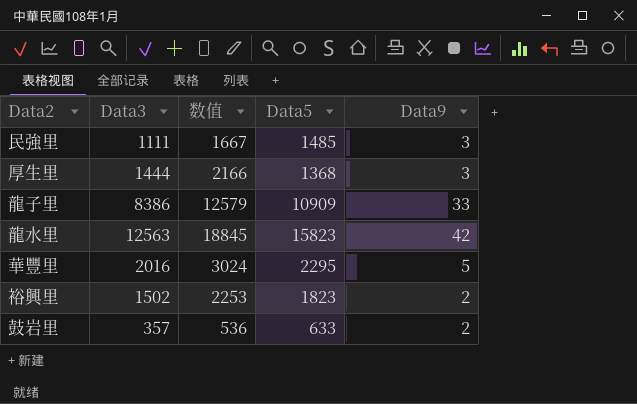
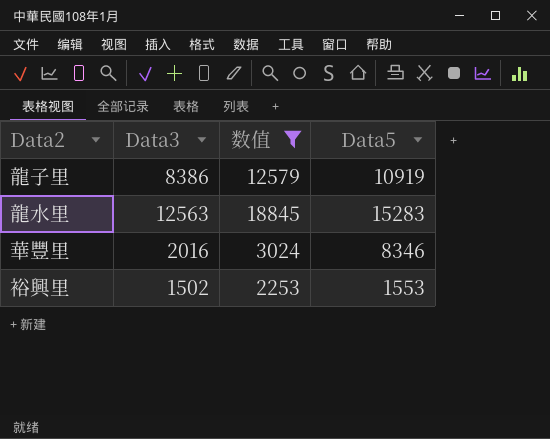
filter: none -> 数值 >= 2253
column Data9 | position: 5 -> none
龍子里 | Data5: 10909 -> 10919
龍水里 | Data5: 15823 -> 15283
華豐里 | Data5: 2295 -> 8346
裕興里 | Data5: 1823 -> 1553

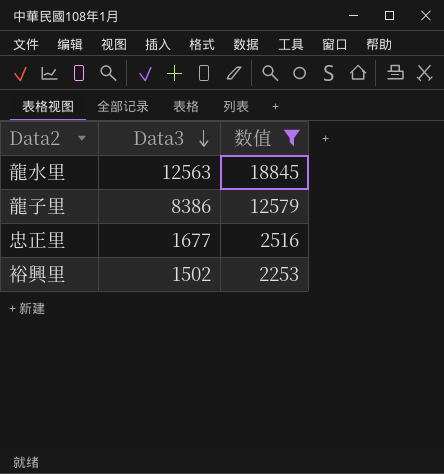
row order: none -> Data3 descending
column Data5 | position: 4 -> none
row 華豐里: 2016 | 3024 | 8346 -> none
row 忠正里: none -> 1677 | 2516

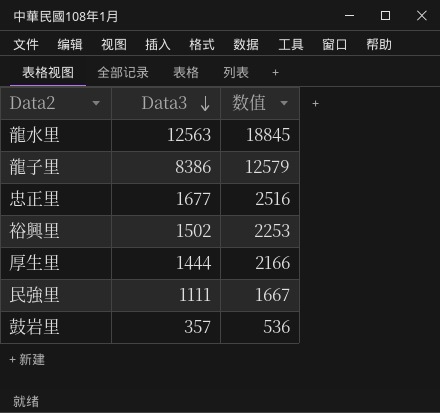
filter: 数值 >= 2253 -> none

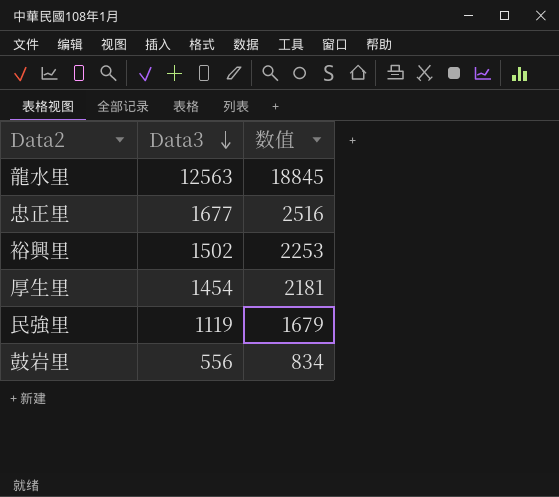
row 龍子里: 8386 | 12579 -> none
厚生里 | Data3: 1444 -> 1454
厚生里 | 数值: 2166 -> 2181
民強里 | Data3: 1111 -> 1119
民強里 | 数值: 1667 -> 1679
鼓岩里 | Data3: 357 -> 556
鼓岩里 | 数值: 536 -> 834

